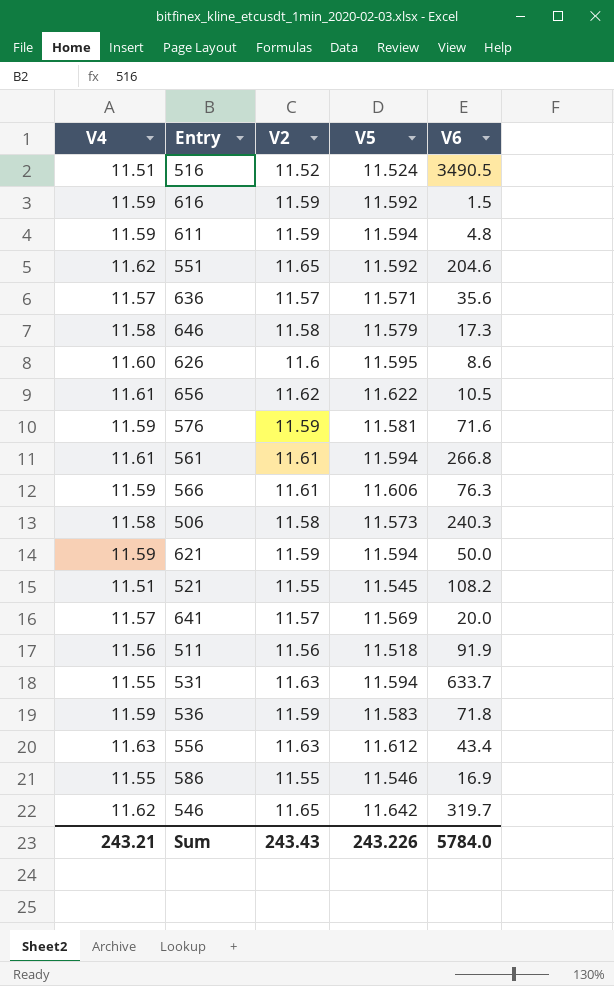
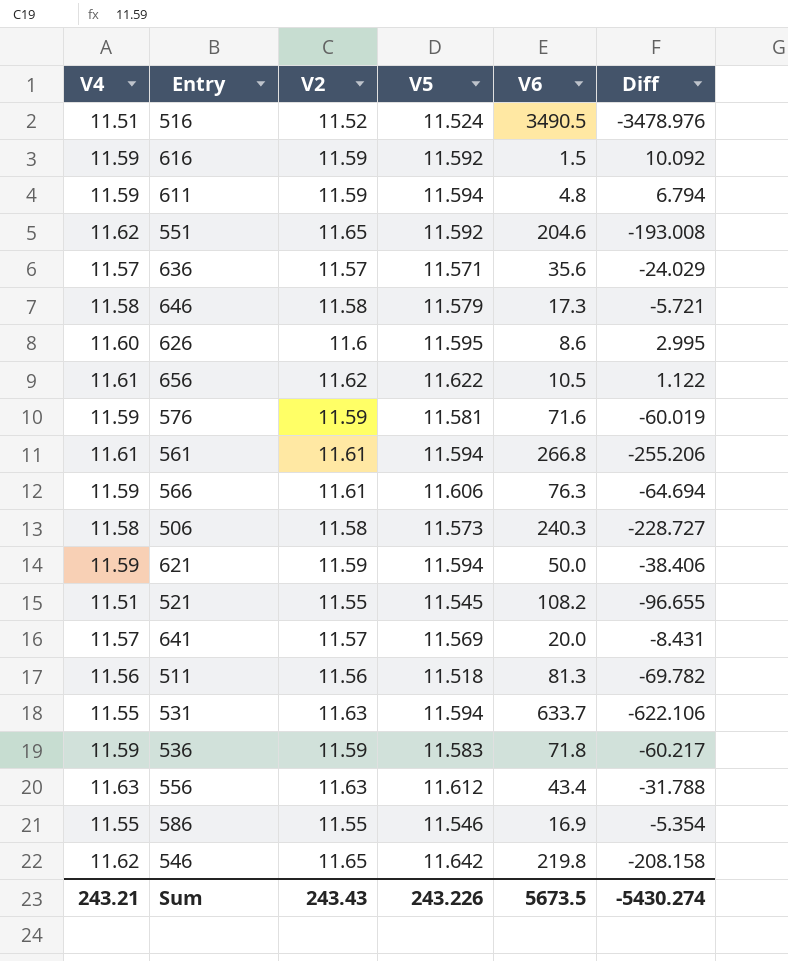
column Diff | formula: none -> [V5] - [V6]
511 | V6: 91.9 -> 81.3
546 | V6: 319.7 -> 219.8
Sum | V6: 5784.0 -> 5673.5

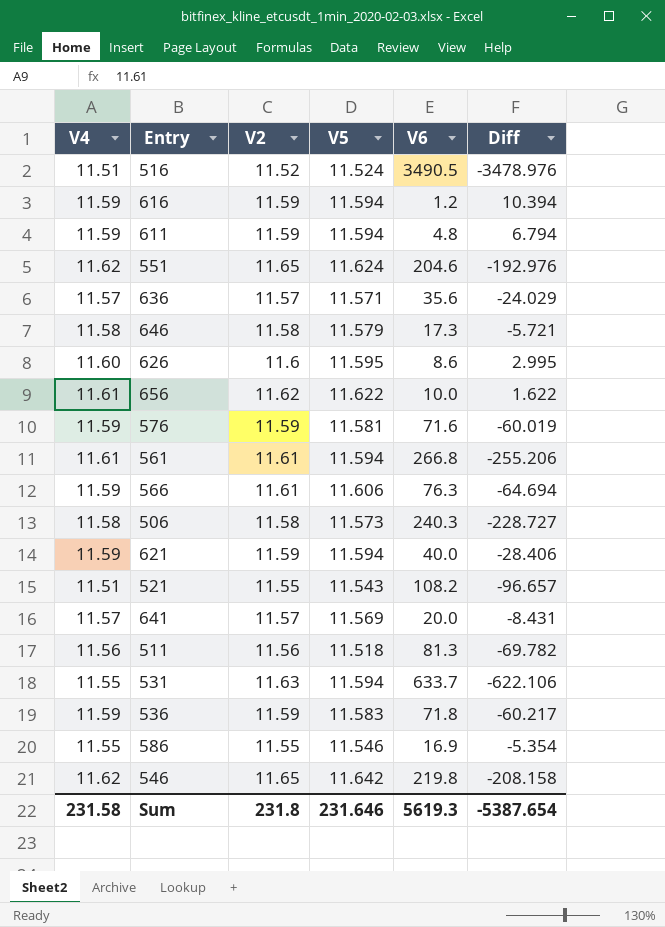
row 556: 11.63 | 11.63 | 11.612 | 43.4 | -31.788 -> none
616 | V5: 11.592 -> 11.594
616 | V6: 1.5 -> 1.2
616 | Diff: 10.092 -> 10.394
551 | V5: 11.592 -> 11.624
551 | Diff: -193.008 -> -192.976
656 | V6: 10.5 -> 10.0
656 | Diff: 1.122 -> 1.622
621 | V6: 50.0 -> 40.0
621 | Diff: -38.406 -> -28.406
521 | V5: 11.545 -> 11.543
521 | Diff: -96.655 -> -96.657
Sum | V4: 243.21 -> 231.58
Sum | V2: 243.43 -> 231.8
Sum | V5: 243.226 -> 231.646
Sum | V6: 5673.5 -> 5619.3
Sum | Diff: -5430.274 -> -5387.654

